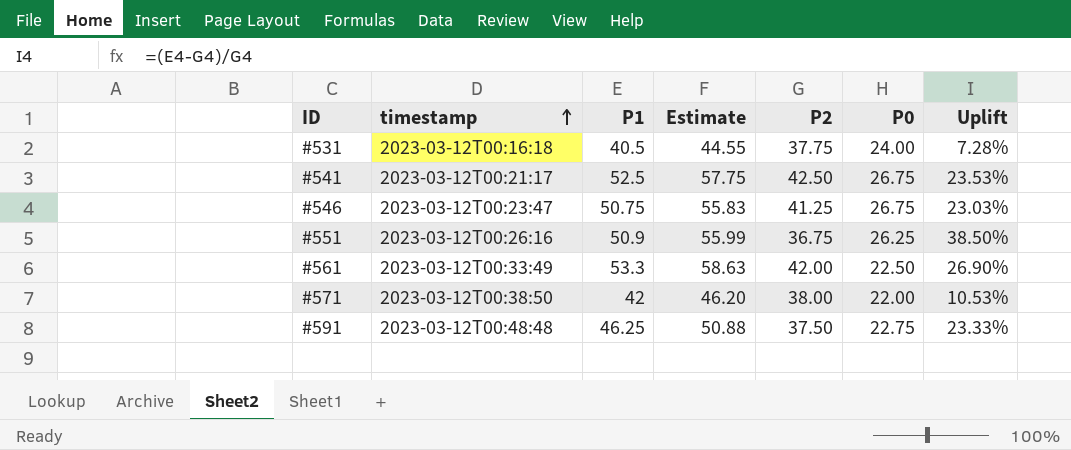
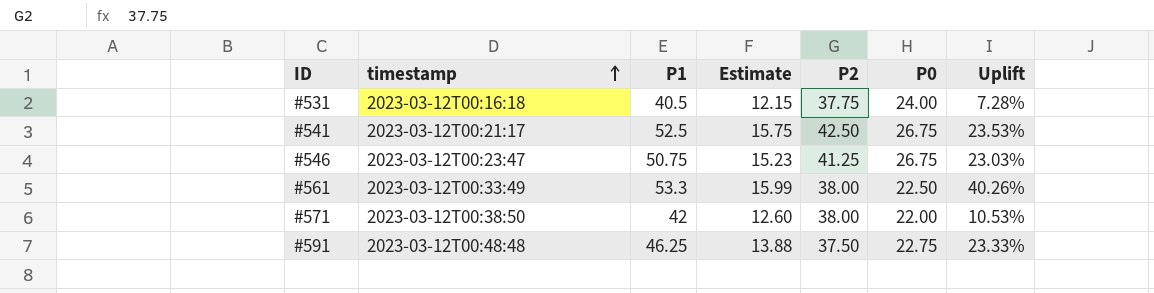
column Estimate | formula: [P1] * 1.1 -> [P1] * 0.3
row #551: 2023-03-12T00:26:16 | 50.9 | 55.99 | 36.75 | 26.25 | 38.50% -> none
#561 | P2: 42.00 -> 38.00
#561 | Uplift: 26.90% -> 40.26%

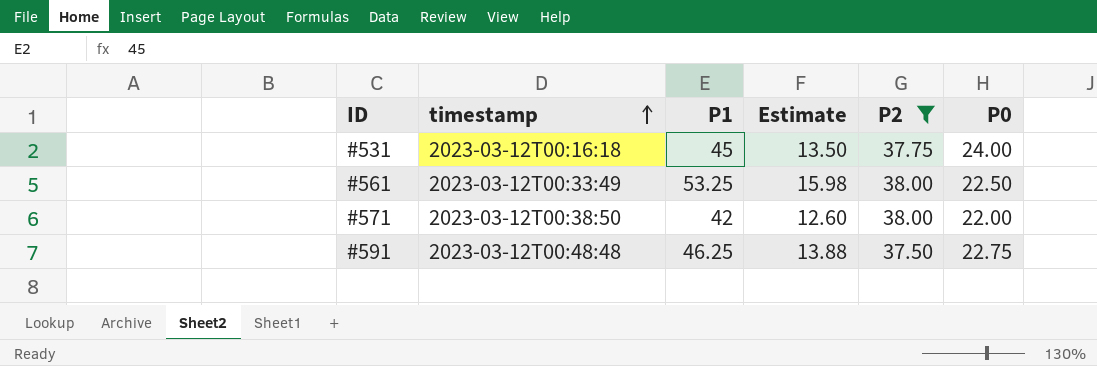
filter: none -> P2 <= 38.00
column Uplift | formula: ([P1] - [P2]) / [P2] -> none
#531 | P1: 40.5 -> 45
#531 | Estimate: 12.15 -> 13.50
#561 | P1: 53.3 -> 53.25
#561 | Estimate: 15.99 -> 15.98

